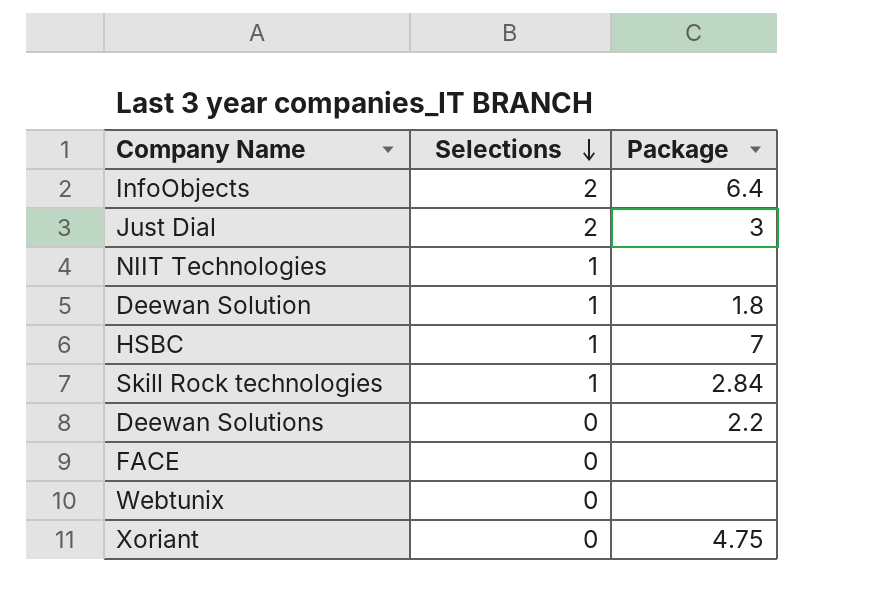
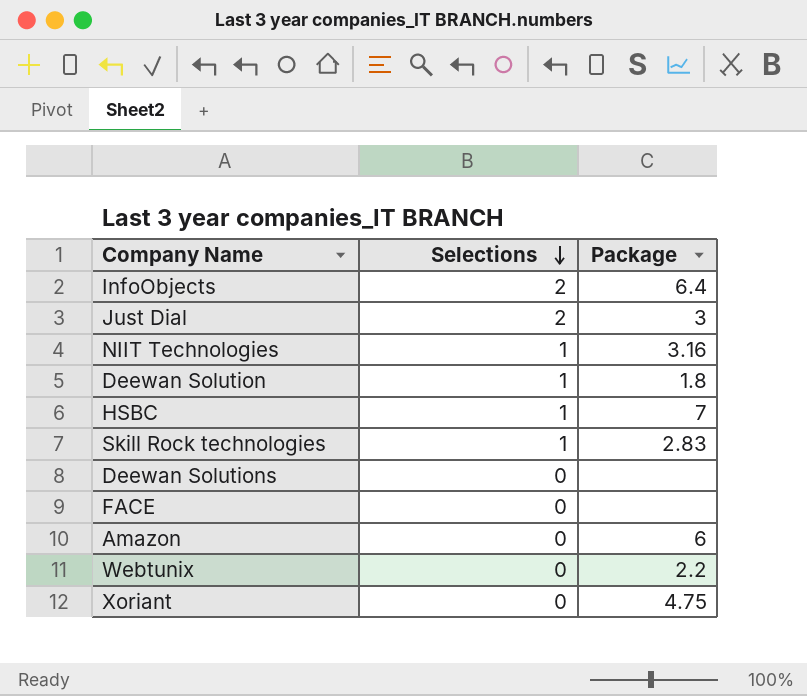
NIIT Technologies | Package: none -> 3.16
Skill Rock technologies | Package: 2.84 -> 2.83
Deewan Solutions | Package: 2.2 -> none
row Amazon: none -> 0 | 6
Webtunix | Package: none -> 2.2

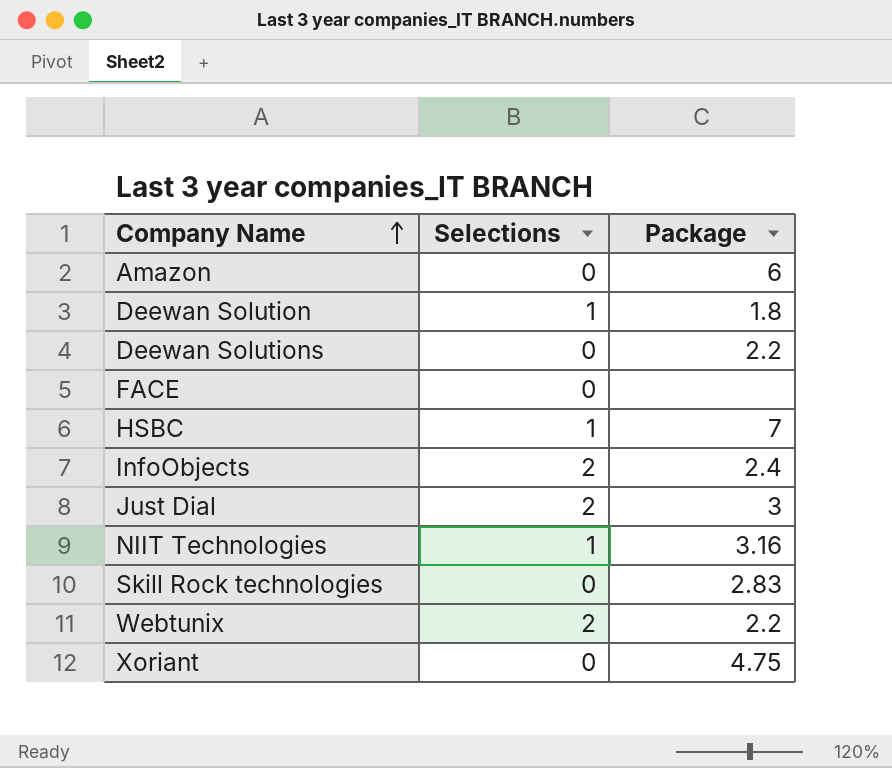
row order: Selections descending -> Company Name ascending
Deewan Solutions | Package: none -> 2.2
InfoObjects | Package: 6.4 -> 2.4
Skill Rock technologies | Selections: 1 -> 0
Webtunix | Selections: 0 -> 2

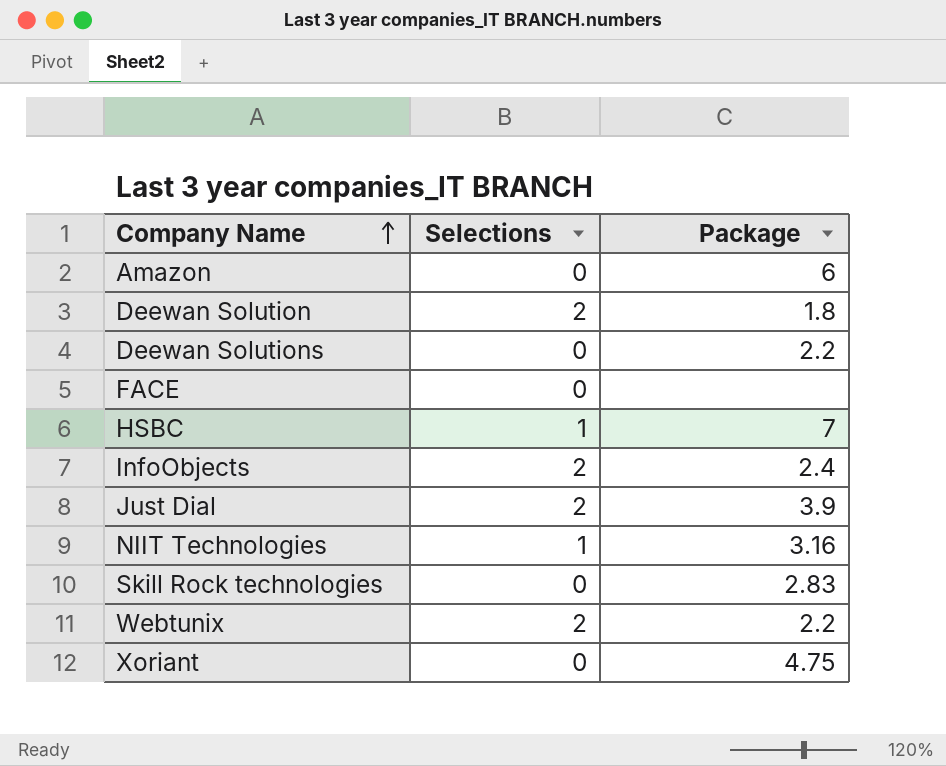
Deewan Solution | Selections: 1 -> 2
Just Dial | Package: 3 -> 3.9

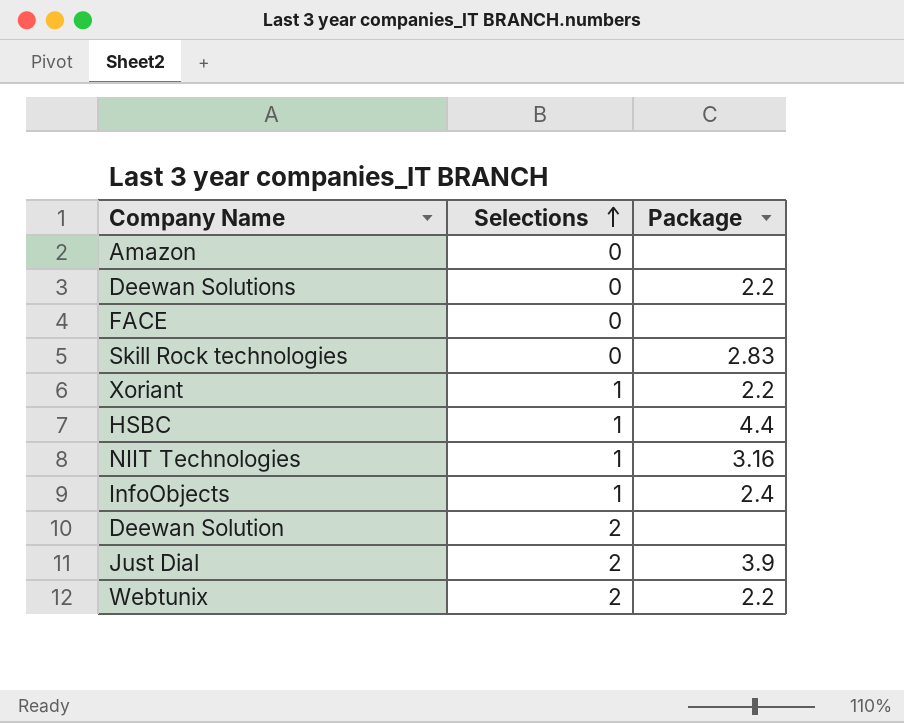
row order: Company Name ascending -> Selections ascending
Amazon | Package: 6 -> none
Xoriant | Selections: 0 -> 1
Xoriant | Package: 4.75 -> 2.2
HSBC | Package: 7 -> 4.4
InfoObjects | Selections: 2 -> 1
Deewan Solution | Package: 1.8 -> none

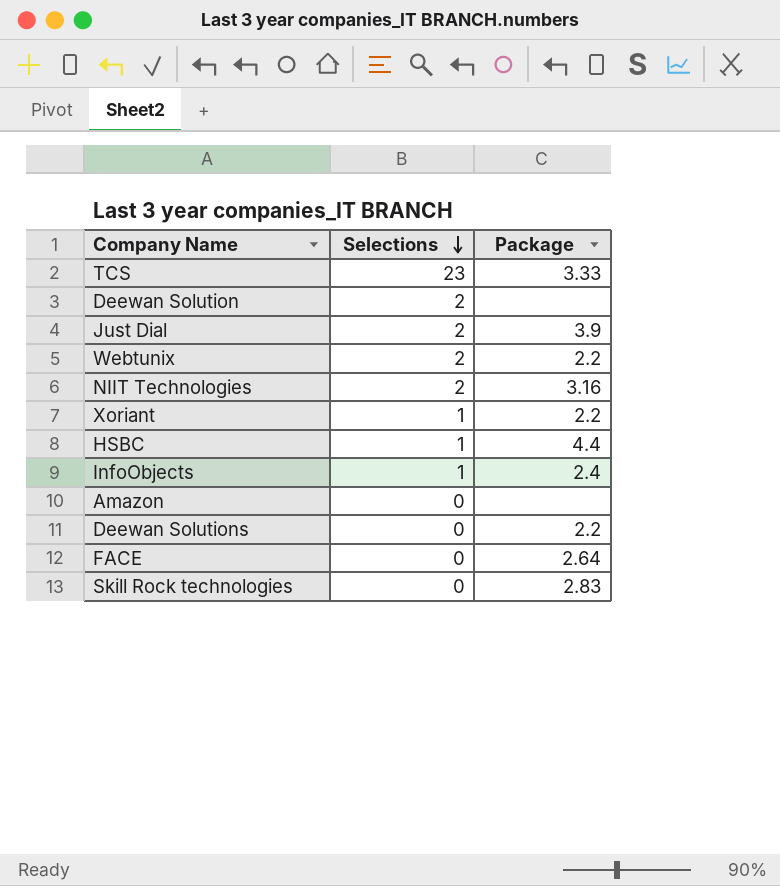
row order: Selections ascending -> Selections descending
row TCS: none -> 23 | 3.33
NIIT Technologies | Selections: 1 -> 2
FACE | Package: none -> 2.64

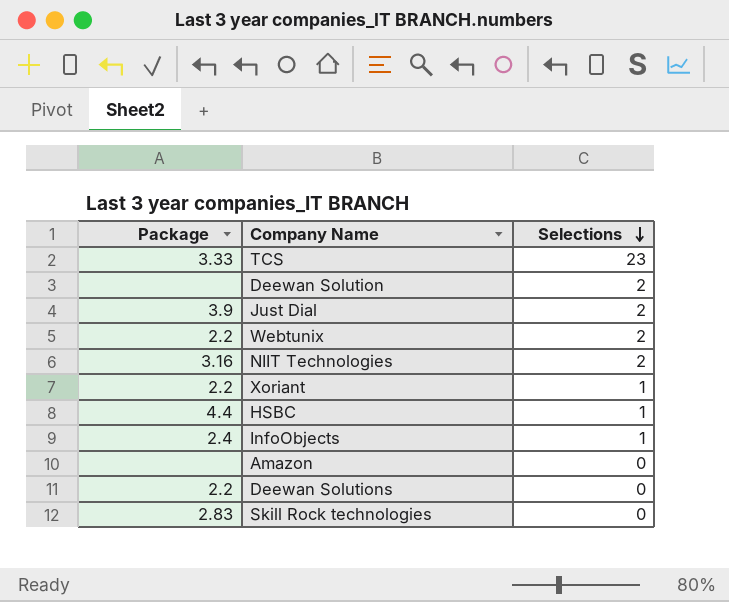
column Package | position: 3 -> 1
row FACE: 0 | 2.64 -> none

